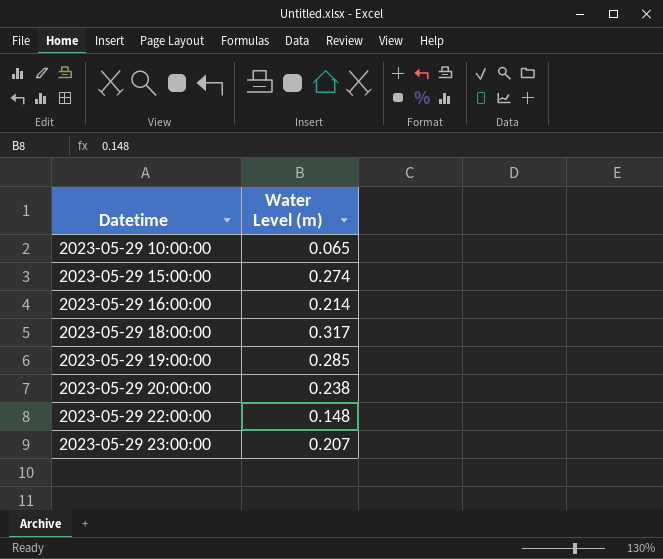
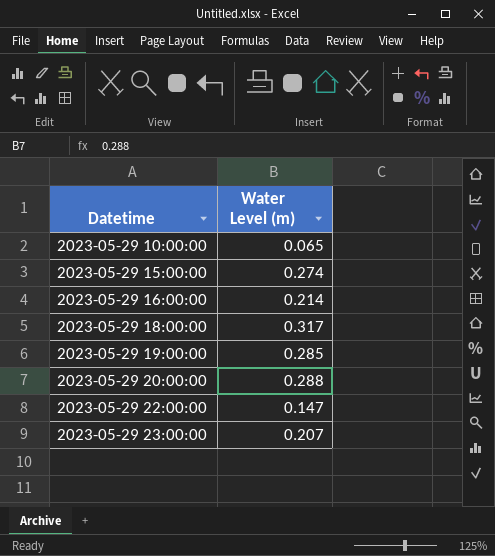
2023-05-29 20:00:00 | Water Level (m): 0.238 -> 0.288
2023-05-29 22:00:00 | Water Level (m): 0.148 -> 0.147

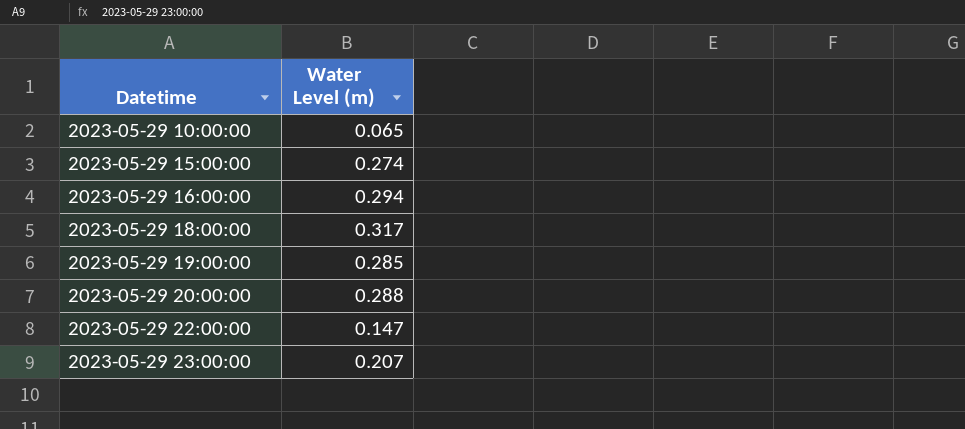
2023-05-29 16:00:00 | Water Level (m): 0.214 -> 0.294

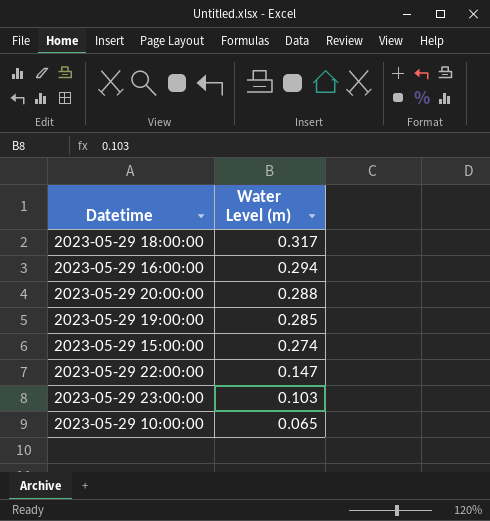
row order: Datetime ascending -> Water Level (m) descending
2023-05-29 23:00:00 | Water Level (m): 0.207 -> 0.103

